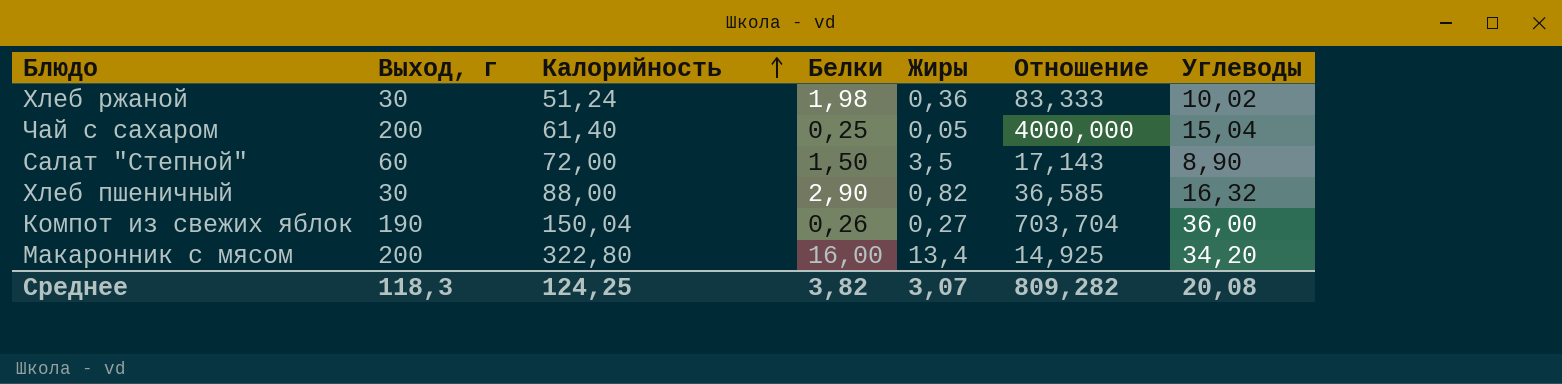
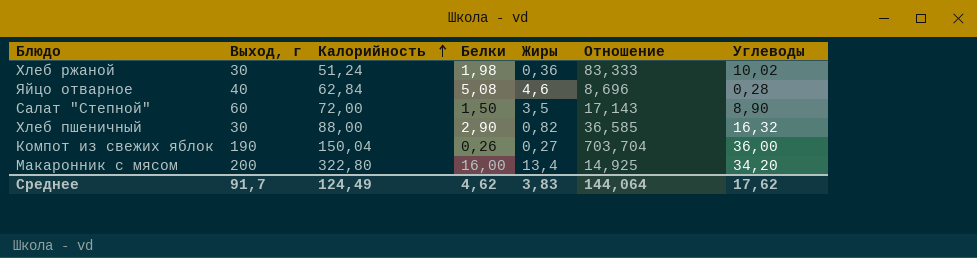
row Чай с сахаром: 200 | 61,40 | 0,25 | 0,05 | 4000,000 | 15,04 -> none
row Яйцо отварное: none -> 40 | 62,84 | 5,08 | 4,6 | 8,696 | 0,28
Среднее | Выход, г: 118,3 -> 91,7
Среднее | Калорийность: 124,25 -> 124,49
Среднее | Белки: 3,82 -> 4,62
Среднее | Жиры: 3,07 -> 3,83
Среднее | Отношение: 809,282 -> 144,064
Среднее | Углеводы: 20,08 -> 17,62

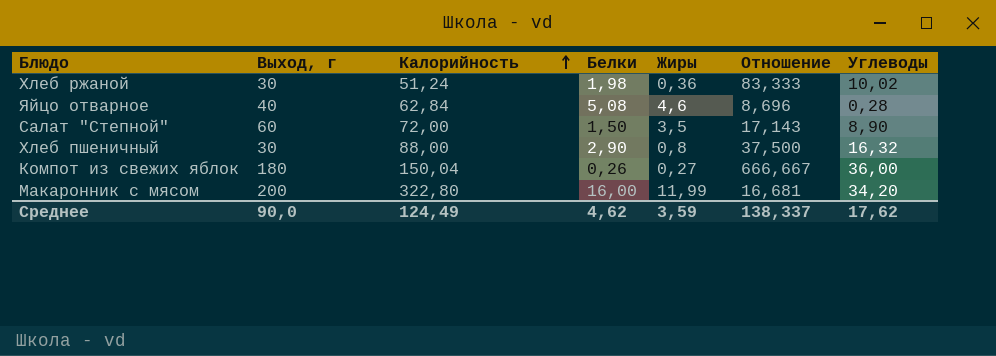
Хлеб пшеничный | Жиры: 0,82 -> 0,8
Хлеб пшеничный | Отношение: 36,585 -> 37,500
Компот из свежих яблок | Выход, г: 190 -> 180
Компот из свежих яблок | Отношение: 703,704 -> 666,667
Макаронник с мясом | Жиры: 13,4 -> 11,99
Макаронник с мясом | Отношение: 14,925 -> 16,681
Среднее | Выход, г: 91,7 -> 90,0
Среднее | Жиры: 3,83 -> 3,59
Среднее | Отношение: 144,064 -> 138,337

